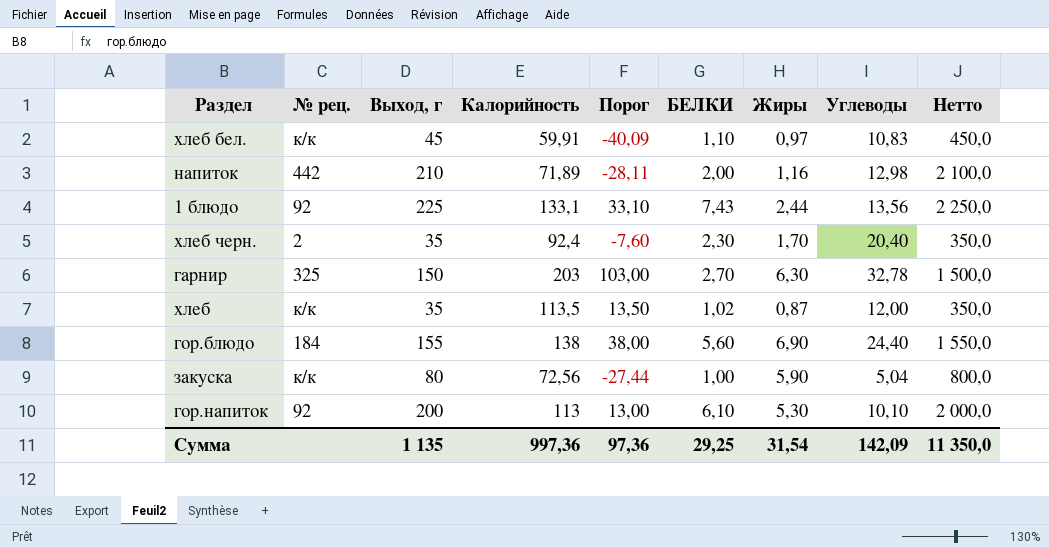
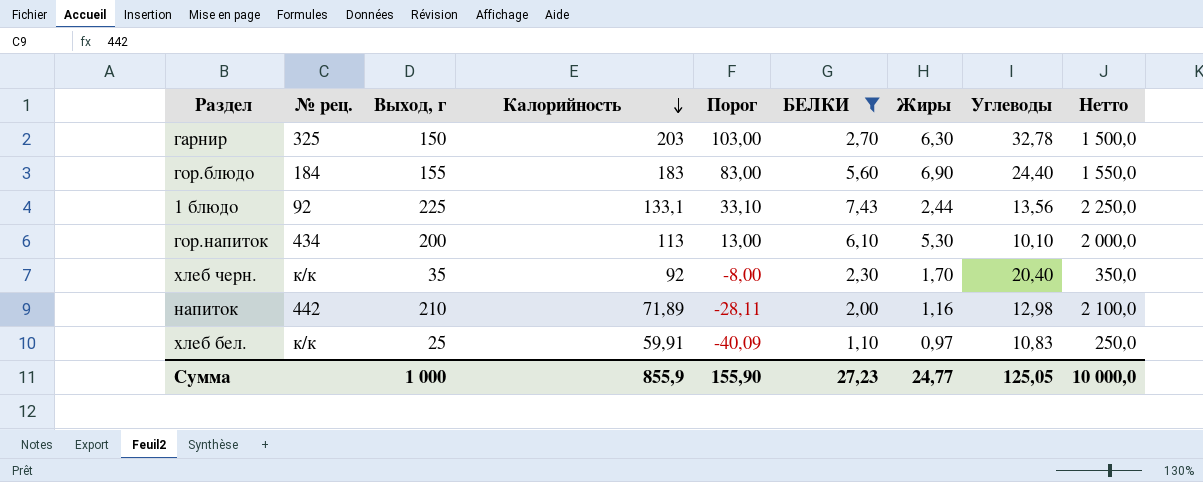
filter: none -> БЕЛКИ >= 1,10
row order: none -> Калорийность descending
гор.блюдо | Калорийность: 138 -> 183
гор.блюдо | Порог: 38,00 -> 83,00
гор.напиток | № рец.: 92 -> 434
хлеб черн. | № рец.: 2 -> к/к
хлеб черн. | Калорийность: 92,4 -> 92
хлеб черн. | Порог: -7,60 -> -8,00
хлеб бел. | Выход, г: 45 -> 25
хлеб бел. | Нетто: 450,0 -> 250,0
Сумма | Выход, г: 1 135 -> 1 000
Сумма | Калорийность: 997,36 -> 855,9
Сумма | Порог: 97,36 -> 155,90
Сумма | БЕЛКИ: 29,25 -> 27,23
Сумма | Жиры: 31,54 -> 24,77
Сумма | Углеводы: 142,09 -> 125,05
Сумма | Нетто: 11 350,0 -> 10 000,0

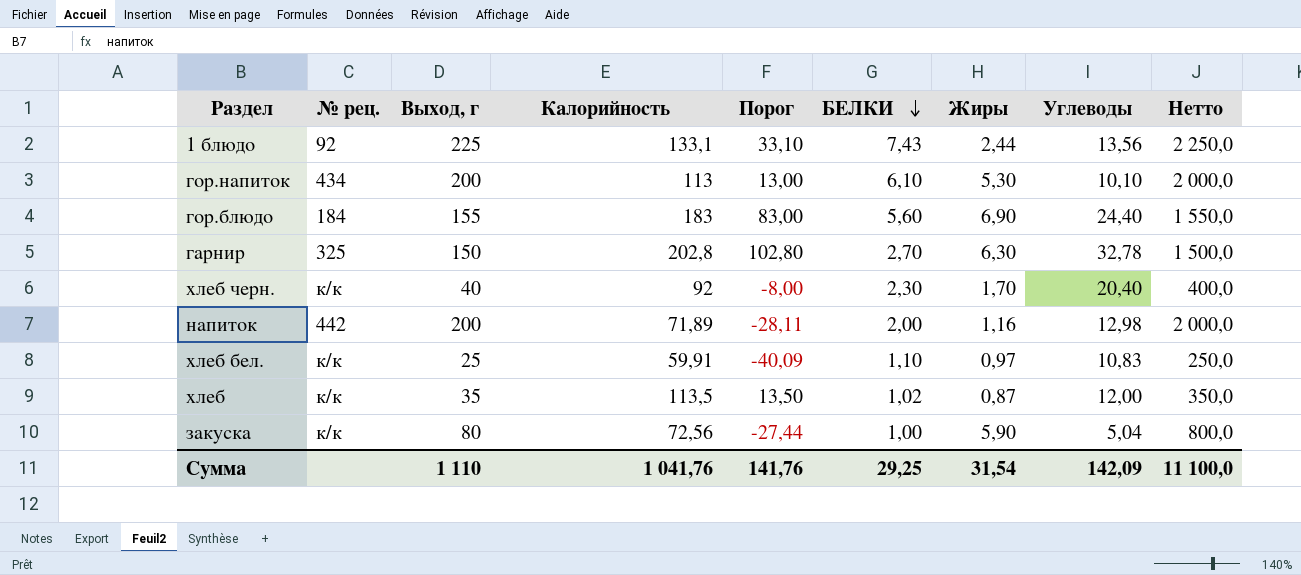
filter: БЕЛКИ >= 1,10 -> none
row order: Калорийность descending -> БЕЛКИ descending
гарнир | Калорийность: 203 -> 202,8
гарнир | Порог: 103,00 -> 102,80
хлеб черн. | Выход, г: 35 -> 40
хлеб черн. | Нетто: 350,0 -> 400,0
напиток | Выход, г: 210 -> 200
напиток | Нетто: 2 100,0 -> 2 000,0
Сумма | Выход, г: 1 000 -> 1 110
Сумма | Калорийность: 855,9 -> 1 041,76
Сумма | Порог: 155,90 -> 141,76
Сумма | БЕЛКИ: 27,23 -> 29,25
Сумма | Жиры: 24,77 -> 31,54
Сумма | Углеводы: 125,05 -> 142,09
Сумма | Нетто: 10 000,0 -> 11 100,0

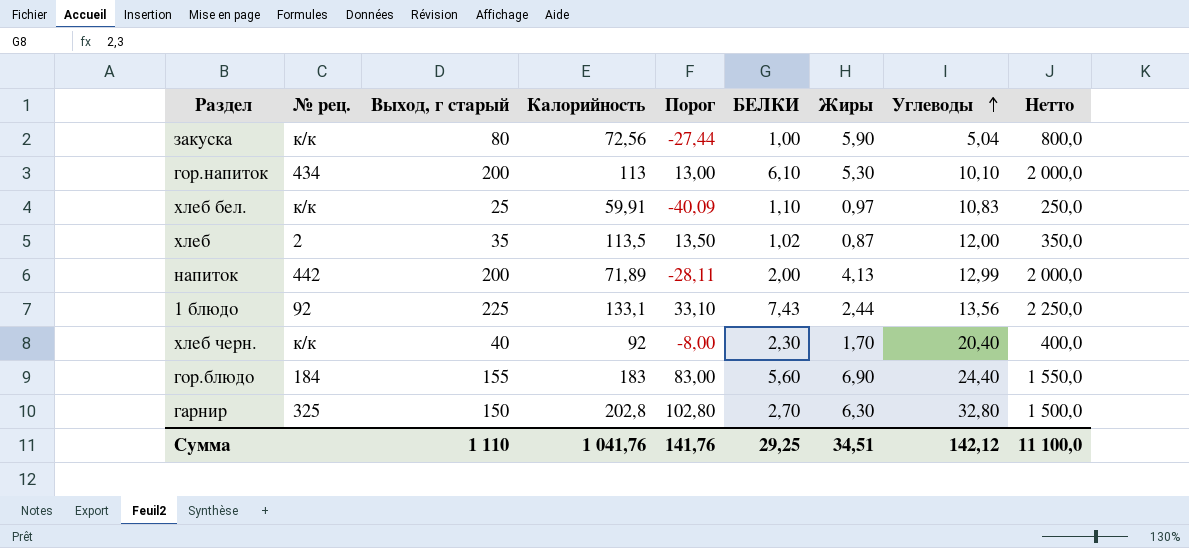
row order: БЕЛКИ descending -> Углеводы ascending
column name: Выход, г -> Выход, г старый
хлеб | № рец.: к/к -> 2
напиток | Жиры: 1,16 -> 4,13
напиток | Углеводы: 12,98 -> 12,99
гарнир | Углеводы: 32,78 -> 32,80
Сумма | Жиры: 31,54 -> 34,51
Сумма | Углеводы: 142,09 -> 142,12

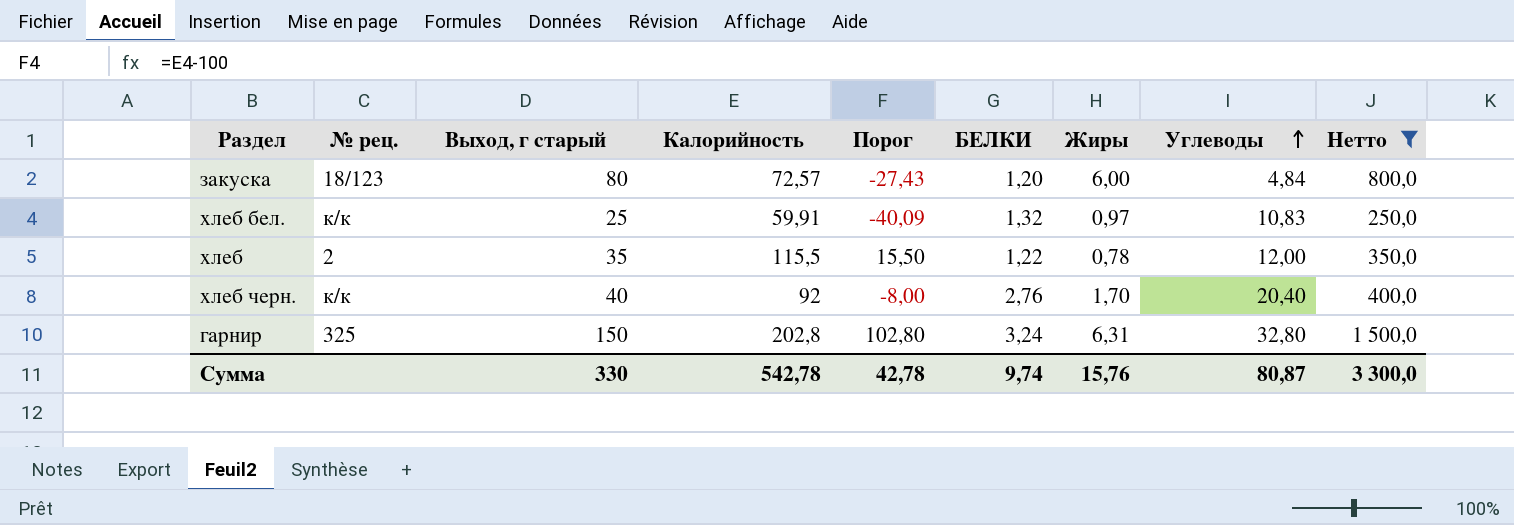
filter: none -> Нетто <= 1 500,0
закуска | № рец.: к/к -> 18/123
закуска | Калорийность: 72,56 -> 72,57
закуска | Порог: -27,44 -> -27,43
закуска | БЕЛКИ: 1,00 -> 1,20
закуска | Жиры: 5,90 -> 6,00
закуска | Углеводы: 5,04 -> 4,84
хлеб бел. | БЕЛКИ: 1,10 -> 1,32
хлеб | Калорийность: 113,5 -> 115,5
хлеб | Порог: 13,50 -> 15,50
хлеб | БЕЛКИ: 1,02 -> 1,22
хлеб | Жиры: 0,87 -> 0,78
хлеб черн. | БЕЛКИ: 2,30 -> 2,76
гарнир | БЕЛКИ: 2,70 -> 3,24
гарнир | Жиры: 6,30 -> 6,31
Сумма | Выход, г старый: 1 110 -> 330
Сумма | Калорийность: 1 041,76 -> 542,78
Сумма | Порог: 141,76 -> 42,78
Сумма | БЕЛКИ: 29,25 -> 9,74
Сумма | Жиры: 34,51 -> 15,76
Сумма | Углеводы: 142,12 -> 80,87
Сумма | Нетто: 11 100,0 -> 3 300,0

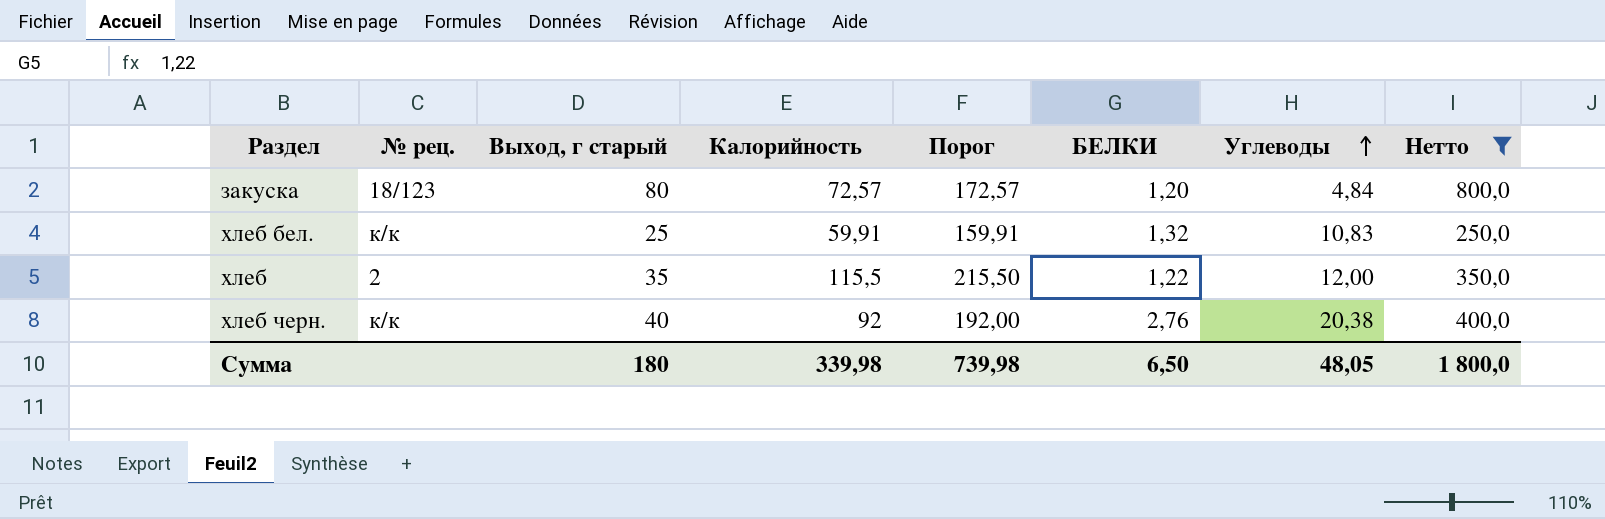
column Жиры | position: 7 -> none
column Порог | formula: [Калорийность] - 100 -> [Калорийность] + 100
row гарнир: 325 | 150 | 202,8 | 102,80 | 3,24 | 6,31 | 32,80 | 1 500,0 -> none
хлеб черн. | Углеводы: 20,40 -> 20,38
Сумма | Выход, г старый: 330 -> 180
Сумма | Калорийность: 542,78 -> 339,98
Сумма | Порог: 42,78 -> 739,98
Сумма | БЕЛКИ: 9,74 -> 6,50
Сумма | Углеводы: 80,87 -> 48,05
Сумма | Нетто: 3 300,0 -> 1 800,0

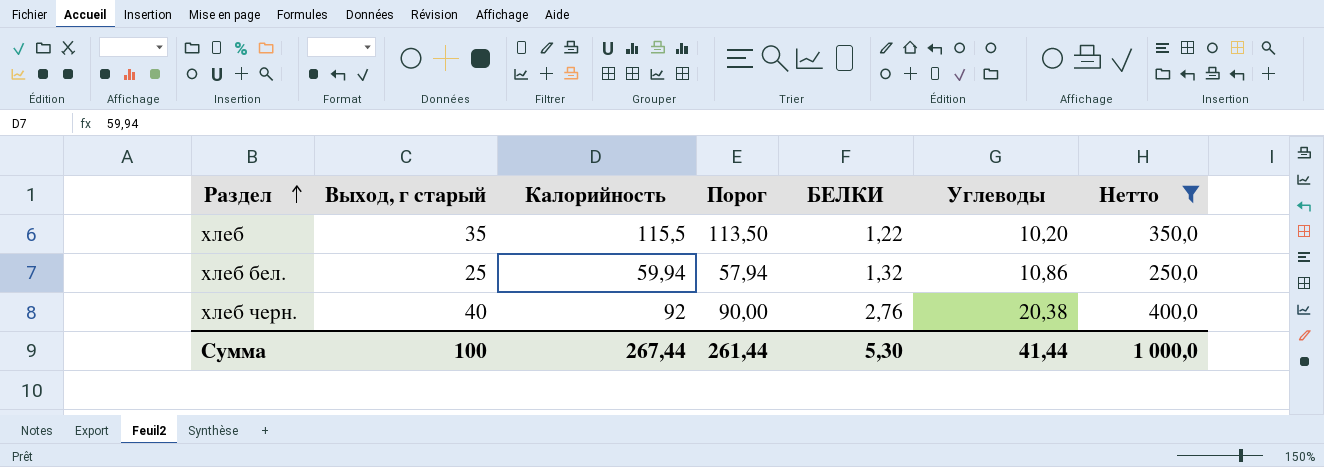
row order: Углеводы ascending -> Раздел ascending
column № рец. | position: 2 -> none
column Порог | formula: [Калорийность] + 100 -> [Калорийность] - 2
row закуска: 18/123 | 80 | 72,57 | 172,57 | 1,20 | 4,84 | 800,0 -> none
хлеб | Углеводы: 12,00 -> 10,20
хлеб бел. | Калорийность: 59,91 -> 59,94
хлеб бел. | Углеводы: 10,83 -> 10,86
Сумма | Выход, г старый: 180 -> 100
Сумма | Калорийность: 339,98 -> 267,44
Сумма | Порог: 739,98 -> 261,44
Сумма | БЕЛКИ: 6,50 -> 5,30
Сумма | Углеводы: 48,05 -> 41,44
Сумма | Нетто: 1 800,0 -> 1 000,0

